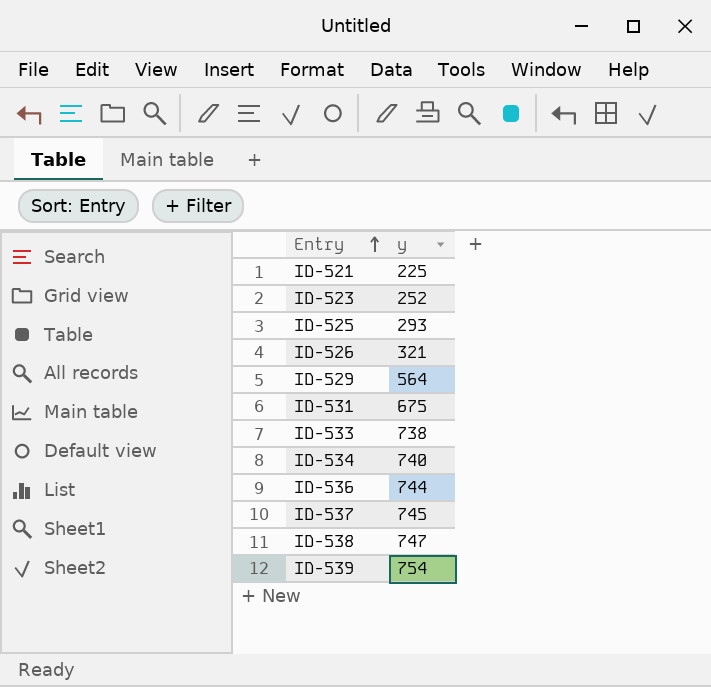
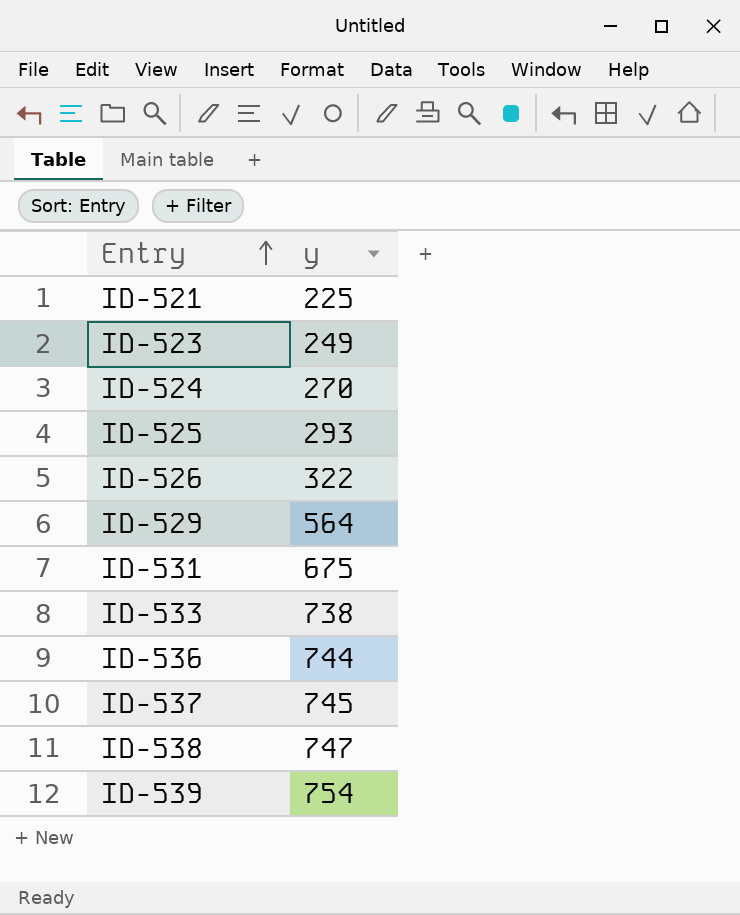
row ID-534: 740 -> none
ID-523 | y: 252 -> 249
row ID-524: none -> 270
ID-526 | y: 321 -> 322

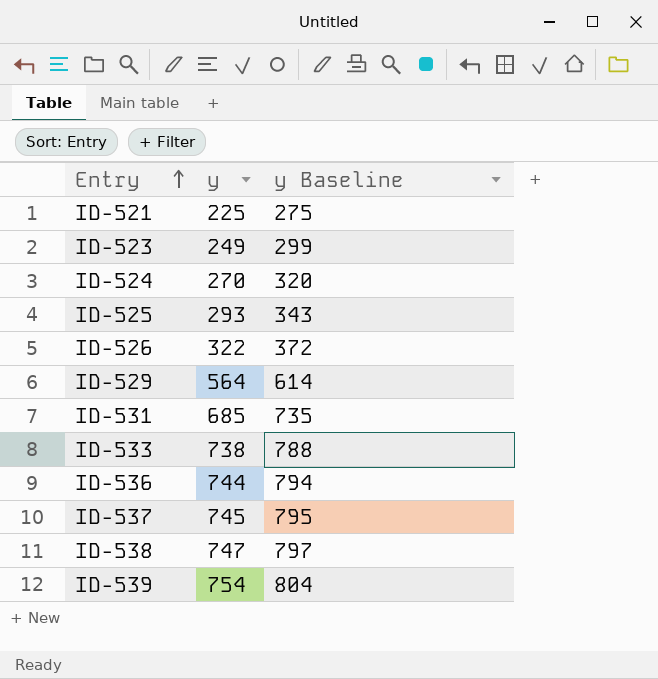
column y Baseline | formula: none -> [y] + 50
ID-531 | y: 675 -> 685

